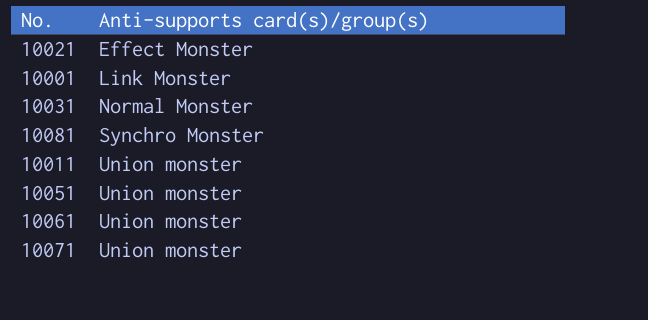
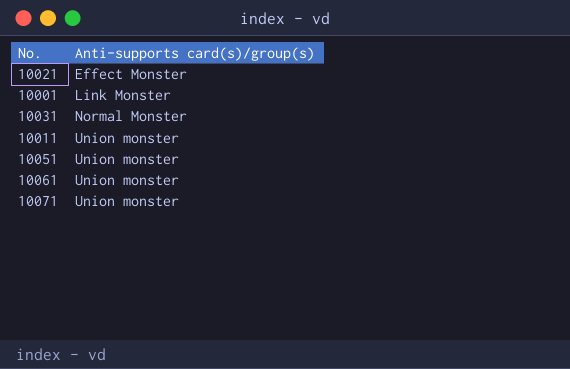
row 10081: Synchro Monster -> none

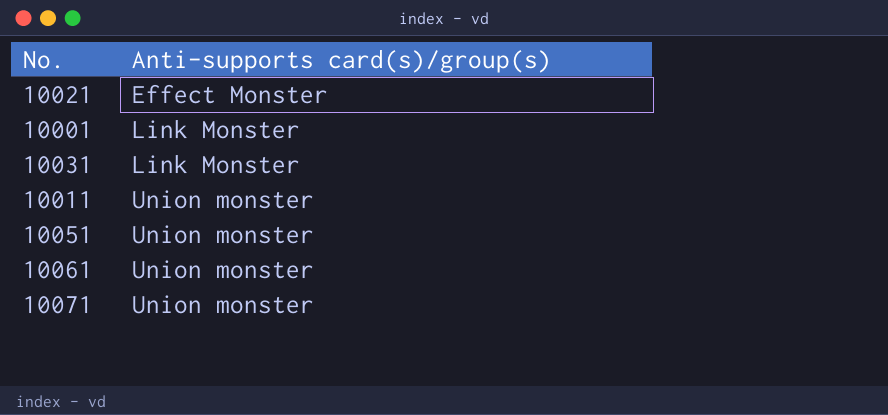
10031 | Anti-supports card(s)/group(s): Normal Monster -> Link Monster

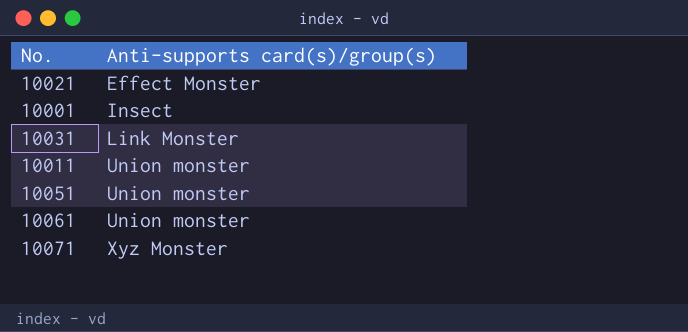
10001 | Anti-supports card(s)/group(s): Link Monster -> Insect
10071 | Anti-supports card(s)/group(s): Union monster -> Xyz Monster

